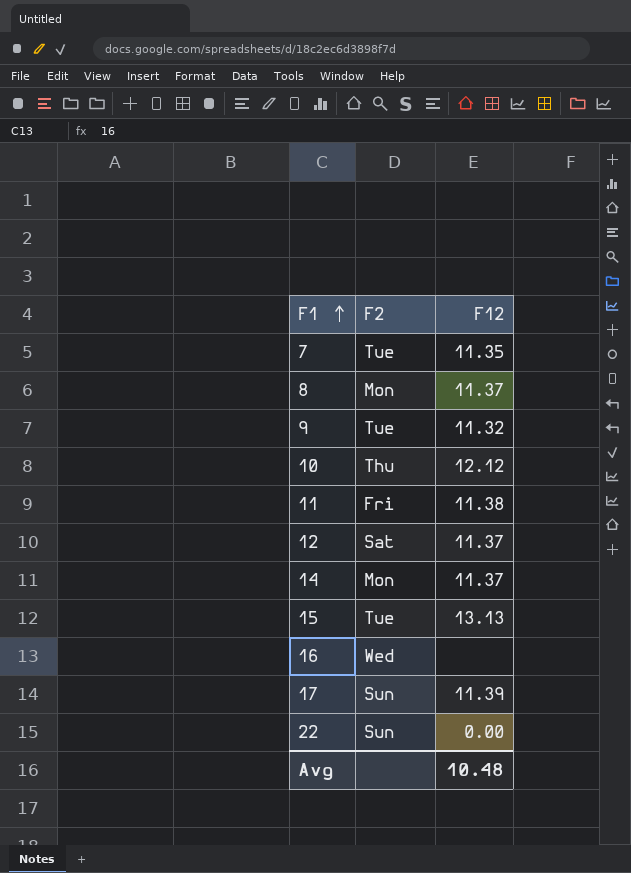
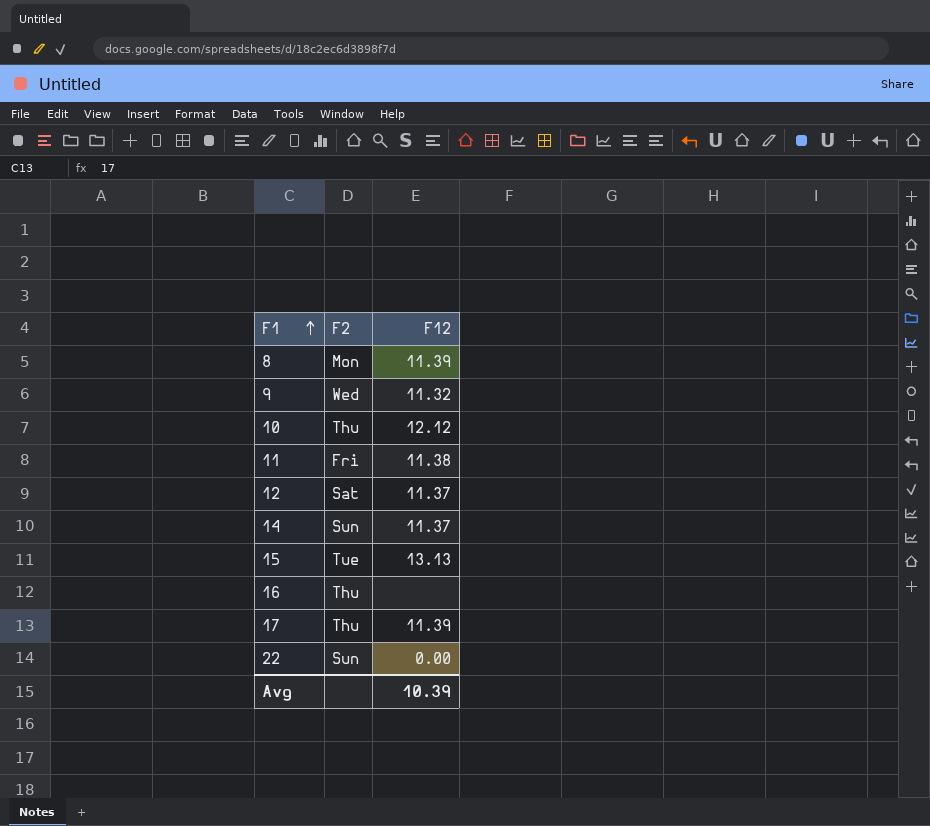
row 7: Tue | 11.35 -> none
8 | F12: 11.37 -> 11.39
9 | F2: Tue -> Wed
14 | F2: Mon -> Sun
16 | F2: Wed -> Thu
17 | F2: Sun -> Thu
Avg | F12: 10.48 -> 10.39

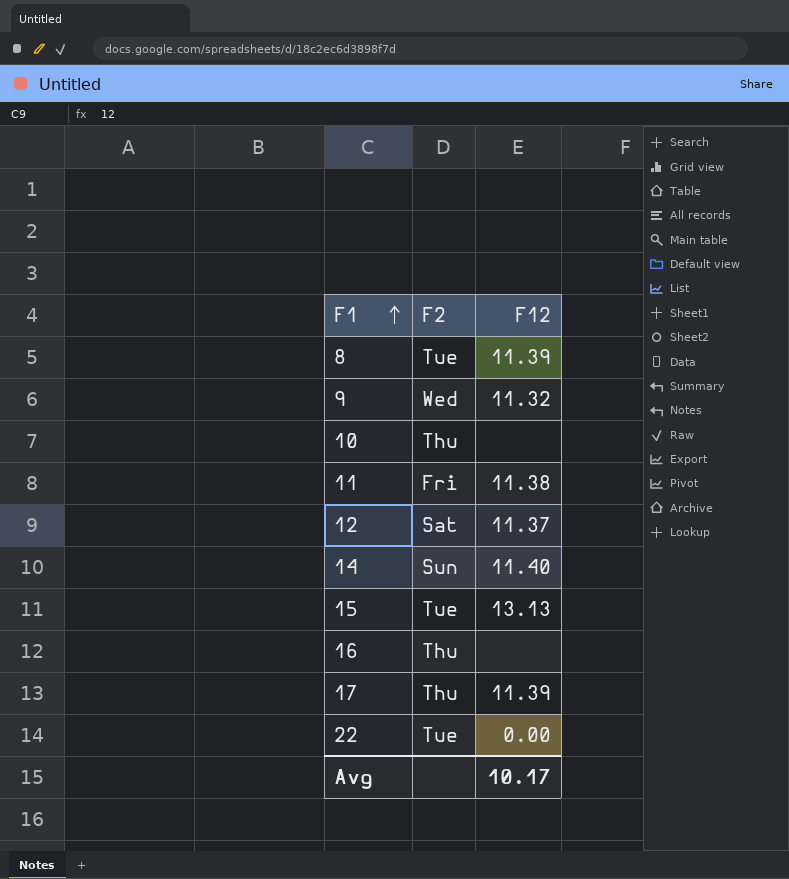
8 | F2: Mon -> Tue
10 | F12: 12.12 -> none
14 | F12: 11.37 -> 11.40
22 | F2: Sun -> Tue
Avg | F12: 10.39 -> 10.17

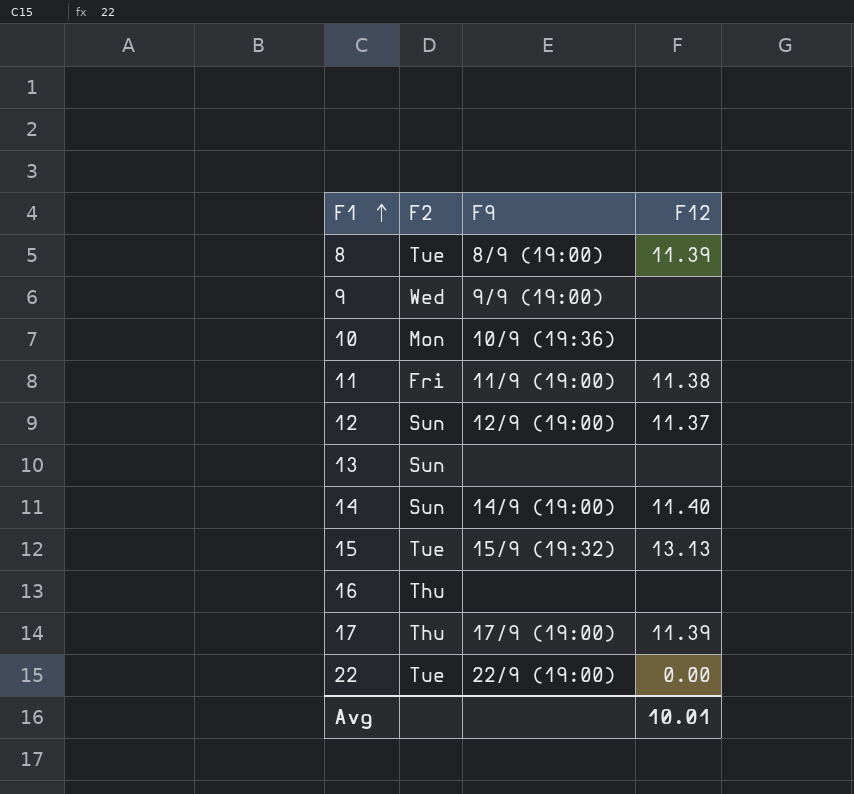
column F9 | position: none -> 3
9 | F12: 11.32 -> none
10 | F2: Thu -> Mon
12 | F2: Sat -> Sun
row 13: none -> Sun | none | none
Avg | F12: 10.17 -> 10.01

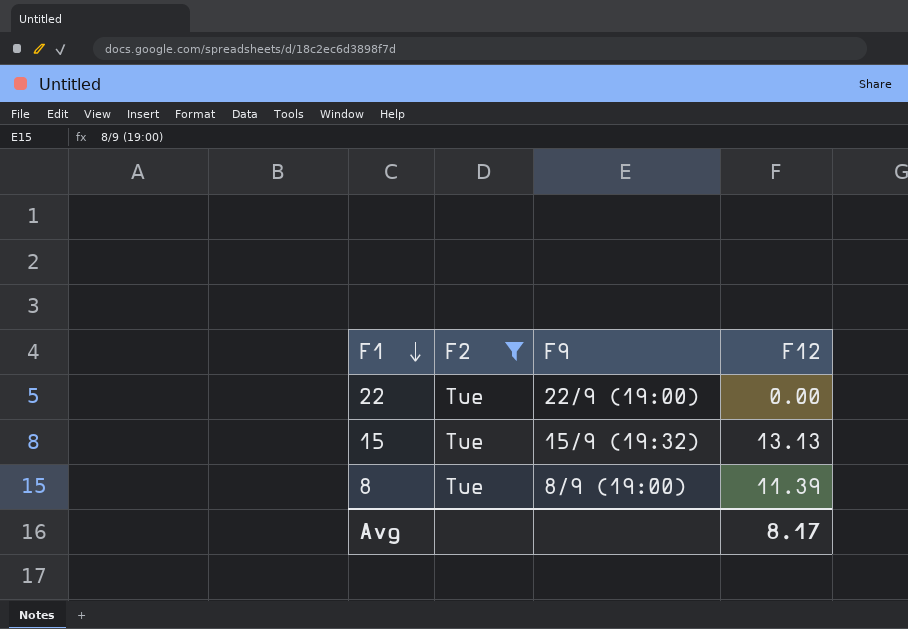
filter: none -> F2 = Tue
row order: F1 ascending -> F1 descending
Avg | F12: 10.01 -> 8.17

